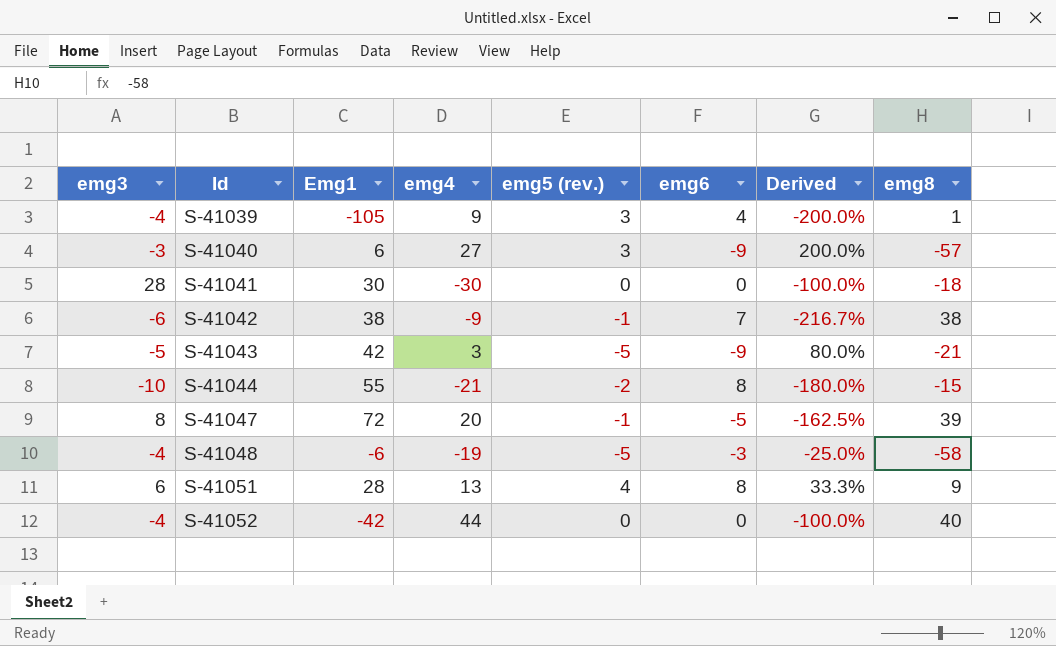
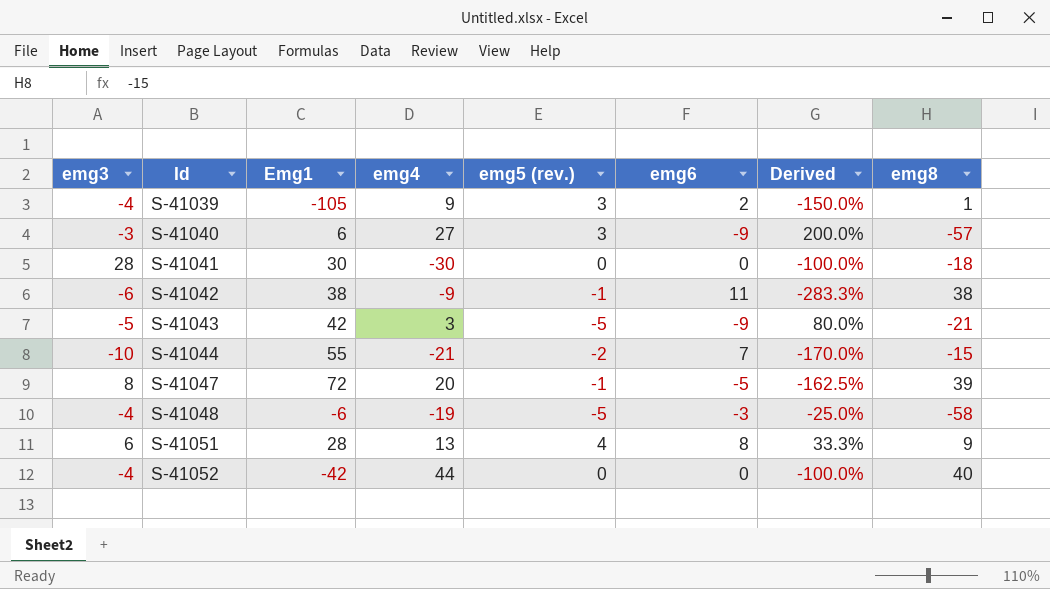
S-41039 | emg6: 4 -> 2
S-41039 | Derived: -200.0% -> -150.0%
S-41042 | emg6: 7 -> 11
S-41042 | Derived: -216.7% -> -283.3%
S-41044 | emg6: 8 -> 7
S-41044 | Derived: -180.0% -> -170.0%

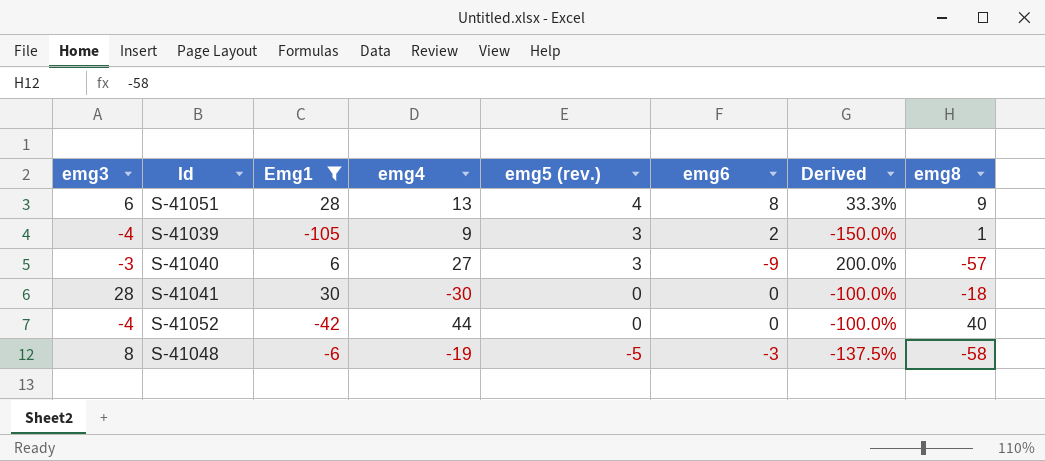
filter: none -> Emg1 <= 30
row order: Id ascending -> emg5 (rev.) descending
S-41048 | emg3: -4 -> 8
S-41048 | Derived: -25.0% -> -137.5%

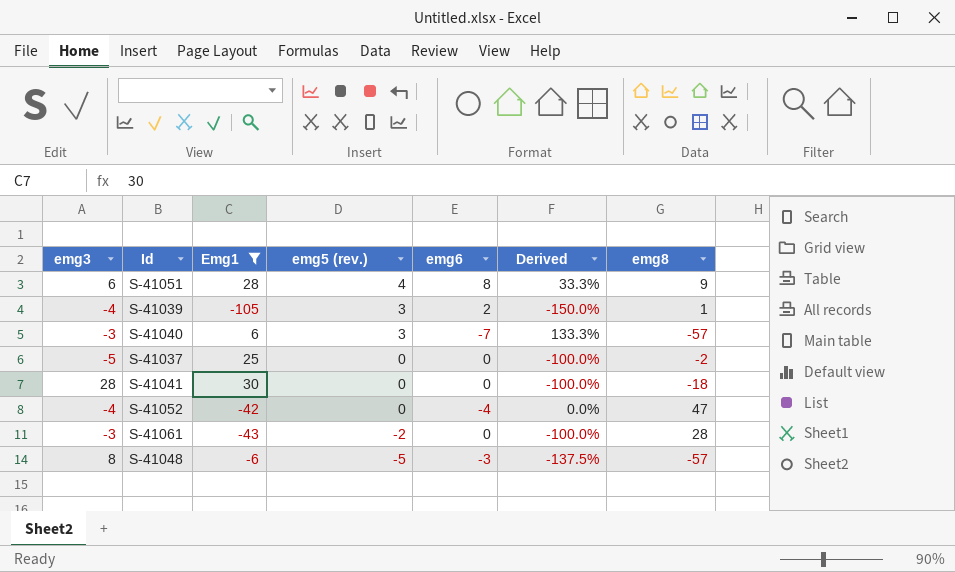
column emg4 | position: 4 -> none
S-41040 | emg6: -9 -> -7
S-41040 | Derived: 200.0% -> 133.3%
row S-41037: none -> -5 | 25 | 0 | 0 | -100.0% | -2
S-41052 | emg6: 0 -> -4
S-41052 | Derived: -100.0% -> 0.0%
S-41052 | emg8: 40 -> 47
row S-41061: none -> -3 | -43 | -2 | 0 | -100.0% | 28
S-41048 | emg8: -58 -> -57

